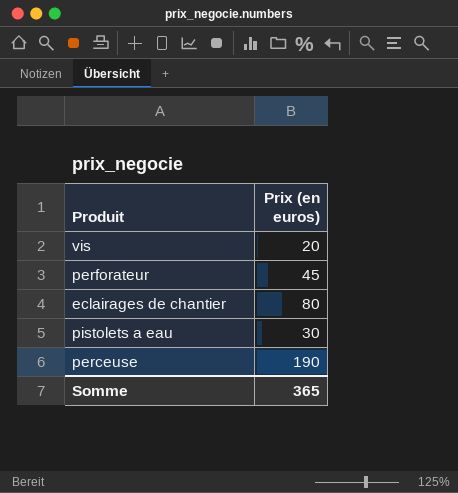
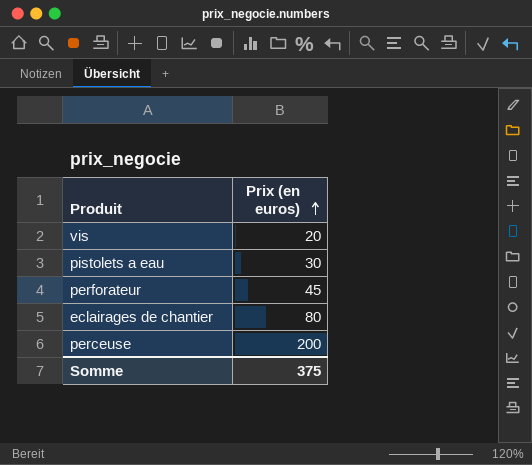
row order: none -> Prix (en euros) ascending
perceuse | Prix (en euros): 190 -> 200
Somme | Prix (en euros): 365 -> 375

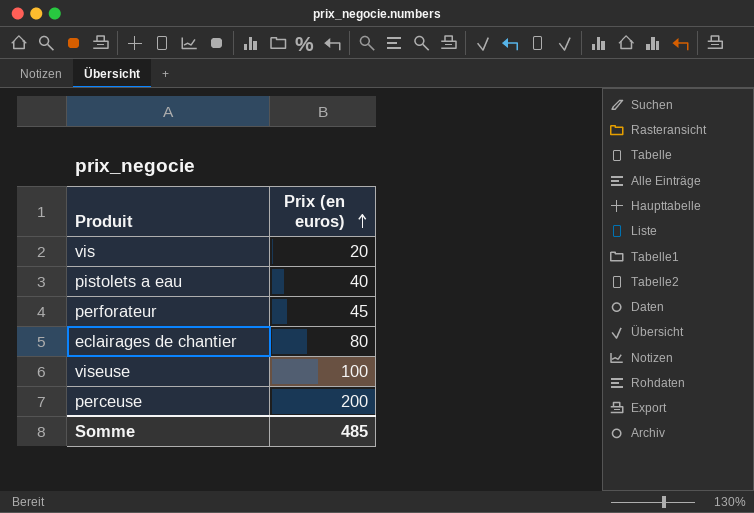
pistolets a eau | Prix (en euros): 30 -> 40
row viseuse: none -> 100
Somme | Prix (en euros): 375 -> 485

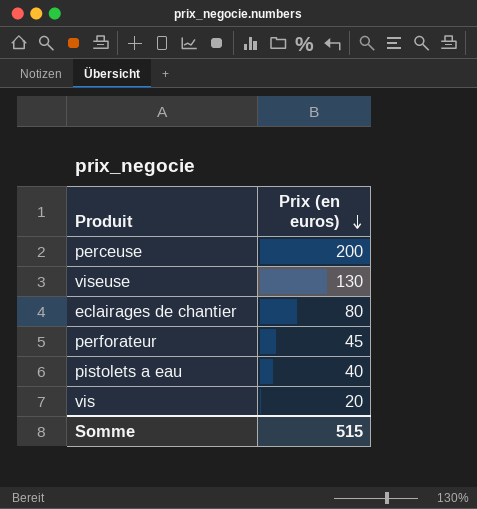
row order: Prix (en euros) ascending -> Prix (en euros) descending
viseuse | Prix (en euros): 100 -> 130
Somme | Prix (en euros): 485 -> 515

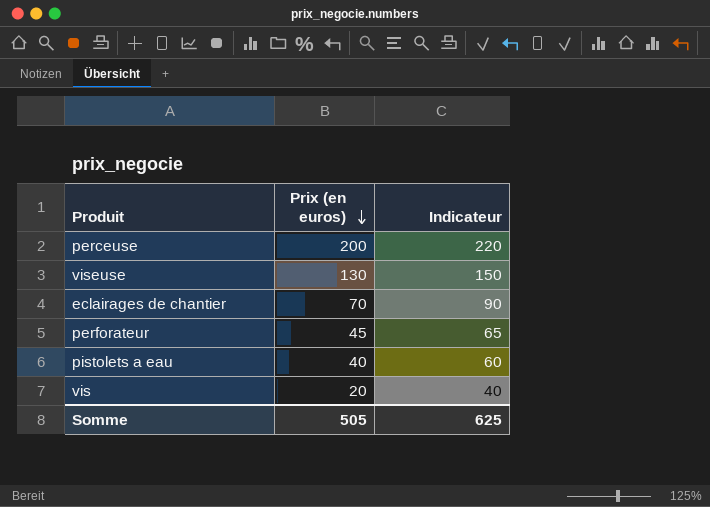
column Indicateur | formula: none -> [Prix (en euros)] + 20
eclairages de chantier | Prix (en euros): 80 -> 70
Somme | Prix (en euros): 515 -> 505

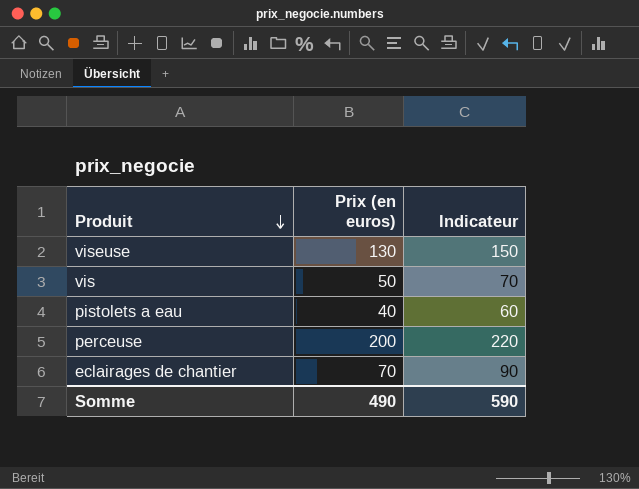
row order: Prix (en euros) descending -> Produit descending
row perforateur: 45 | 65 -> none
vis | Prix (en euros): 20 -> 50
vis | Indicateur: 40 -> 70
Somme | Prix (en euros): 505 -> 490
Somme | Indicateur: 625 -> 590

